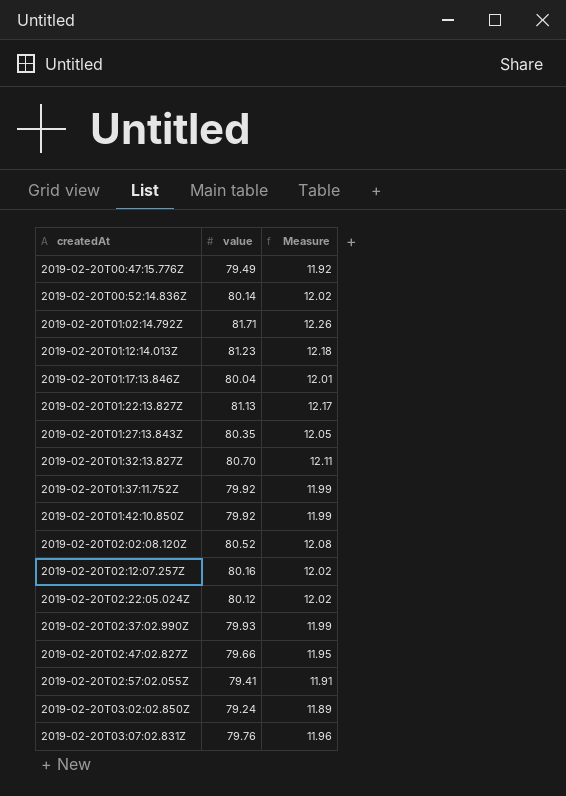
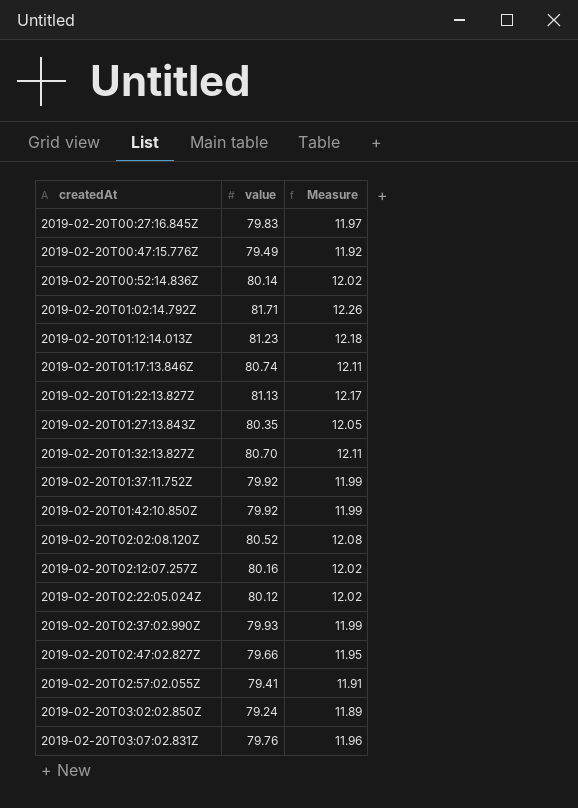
row 2019-02-20T00:27:16.845Z: none -> 79.83 | 11.97
2019-02-20T01:17:13.846Z | value: 80.04 -> 80.74
2019-02-20T01:17:13.846Z | Measure: 12.01 -> 12.11

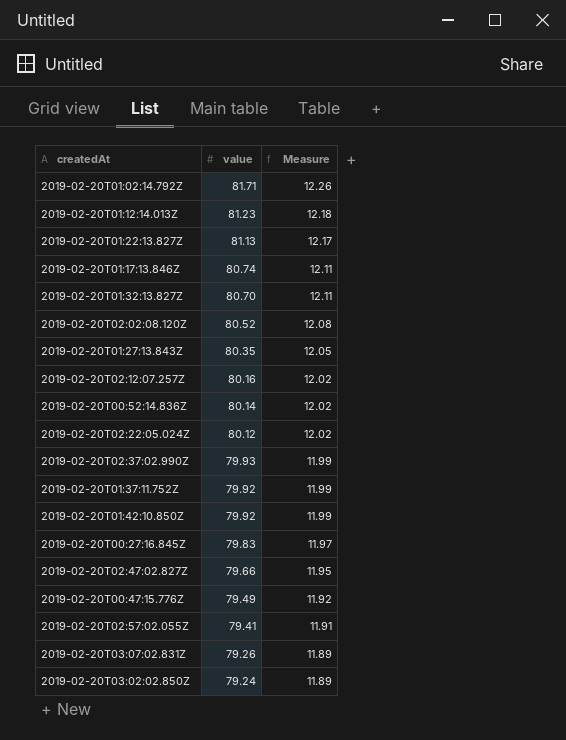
row order: createdAt ascending -> value descending
2019-02-20T03:07:02.831Z | value: 79.76 -> 79.26
2019-02-20T03:07:02.831Z | Measure: 11.96 -> 11.89

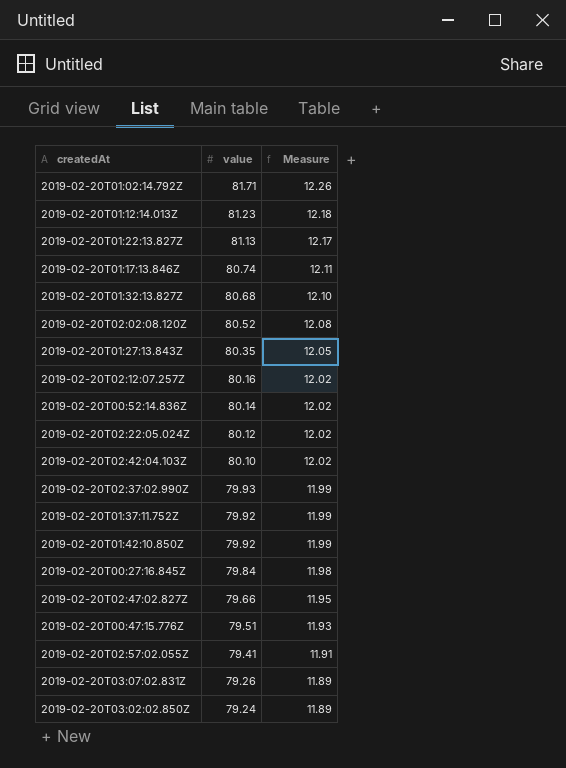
2019-02-20T01:32:13.827Z | value: 80.70 -> 80.68
2019-02-20T01:32:13.827Z | Measure: 12.11 -> 12.10
row 2019-02-20T02:42:04.103Z: none -> 80.10 | 12.02
2019-02-20T00:27:16.845Z | value: 79.83 -> 79.84
2019-02-20T00:27:16.845Z | Measure: 11.97 -> 11.98
2019-02-20T00:47:15.776Z | value: 79.49 -> 79.51
2019-02-20T00:47:15.776Z | Measure: 11.92 -> 11.93

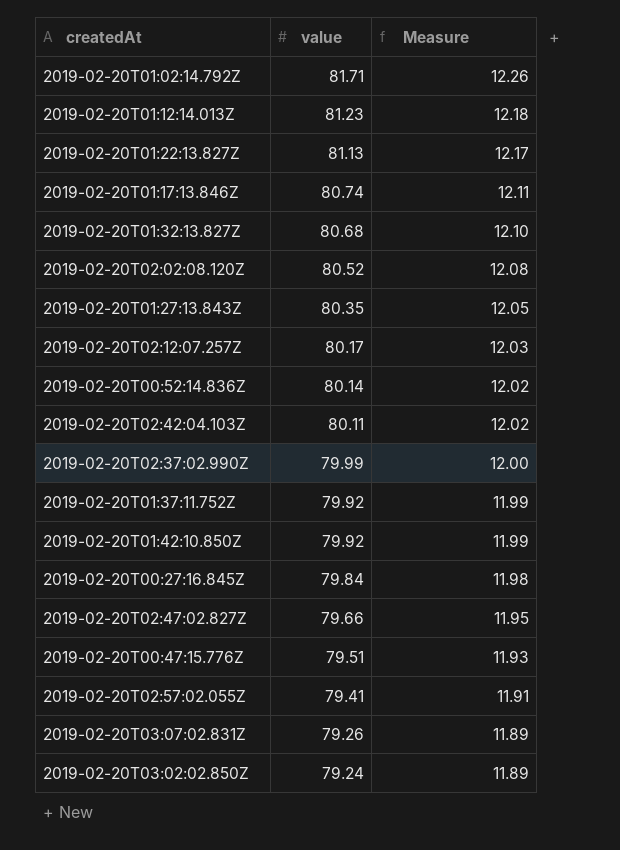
row 2019-02-20T02:22:05.024Z: 80.12 | 12.02 -> none
2019-02-20T02:12:07.257Z | value: 80.16 -> 80.17
2019-02-20T02:12:07.257Z | Measure: 12.02 -> 12.03
2019-02-20T02:42:04.103Z | value: 80.10 -> 80.11
2019-02-20T02:37:02.990Z | value: 79.93 -> 79.99
2019-02-20T02:37:02.990Z | Measure: 11.99 -> 12.00

